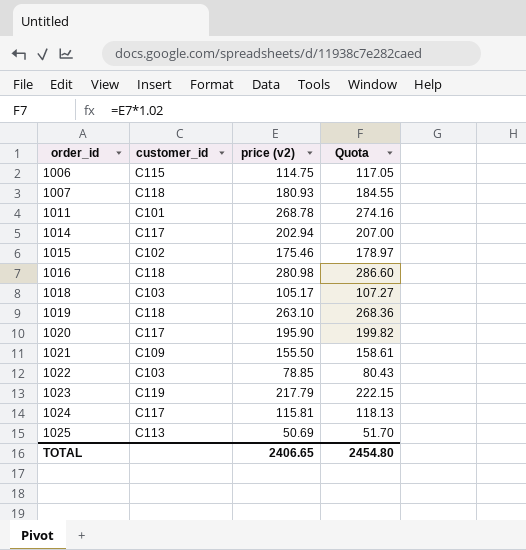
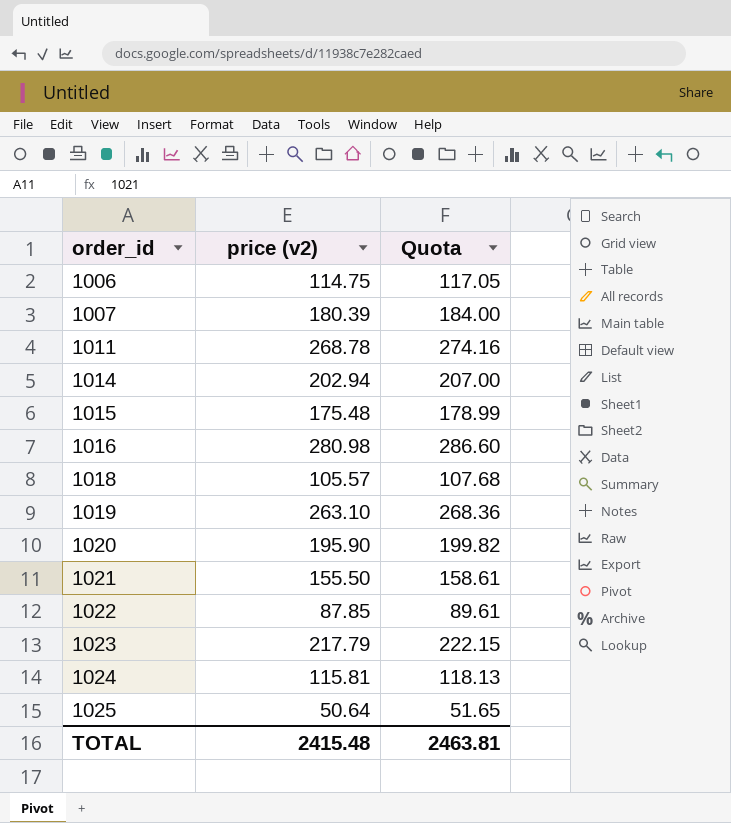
column customer_id | position: 2 -> none
1007 | price (v2): 180.93 -> 180.39
1007 | Quota: 184.55 -> 184.00
1015 | price (v2): 175.46 -> 175.48
1015 | Quota: 178.97 -> 178.99
1018 | price (v2): 105.17 -> 105.57
1018 | Quota: 107.27 -> 107.68
1022 | price (v2): 78.85 -> 87.85
1022 | Quota: 80.43 -> 89.61
1025 | price (v2): 50.69 -> 50.64
1025 | Quota: 51.70 -> 51.65
TOTAL | price (v2): 2406.65 -> 2415.48
TOTAL | Quota: 2454.80 -> 2463.81

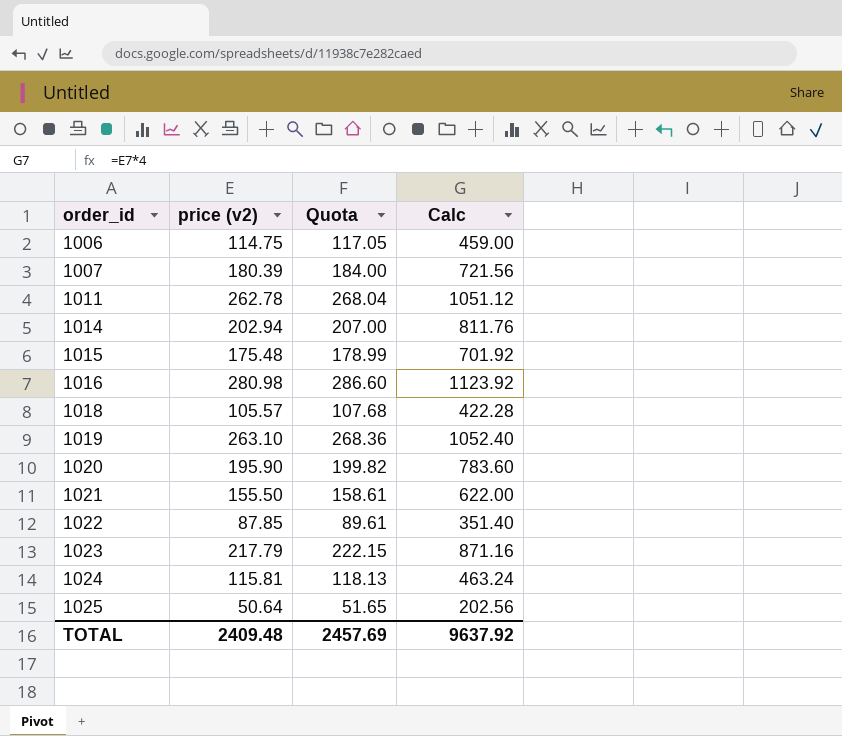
column Calc | formula: none -> [price (v2)] * 4
1011 | price (v2): 268.78 -> 262.78
1011 | Quota: 274.16 -> 268.04
TOTAL | price (v2): 2415.48 -> 2409.48
TOTAL | Quota: 2463.81 -> 2457.69

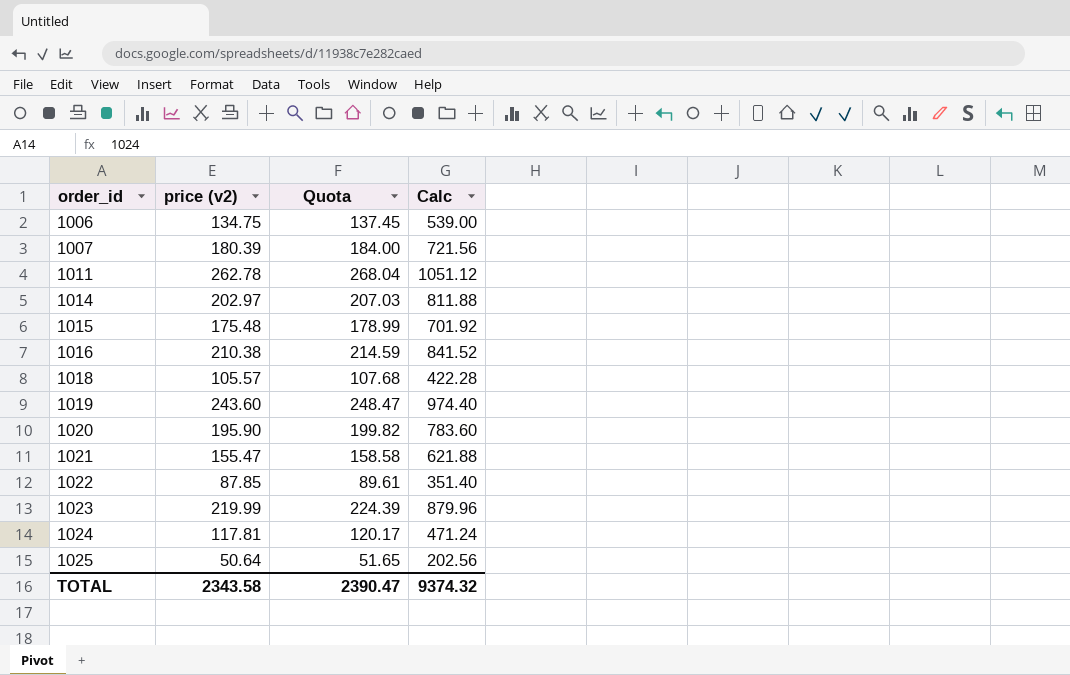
1006 | price (v2): 114.75 -> 134.75
1006 | Quota: 117.05 -> 137.45
1006 | Calc: 459.00 -> 539.00
1014 | price (v2): 202.94 -> 202.97
1014 | Quota: 207.00 -> 207.03
1014 | Calc: 811.76 -> 811.88
1016 | price (v2): 280.98 -> 210.38
1016 | Quota: 286.60 -> 214.59
1016 | Calc: 1123.92 -> 841.52
1019 | price (v2): 263.10 -> 243.60
1019 | Quota: 268.36 -> 248.47
1019 | Calc: 1052.40 -> 974.40
1021 | price (v2): 155.50 -> 155.47
1021 | Quota: 158.61 -> 158.58
1021 | Calc: 622.00 -> 621.88
1023 | price (v2): 217.79 -> 219.99
1023 | Quota: 222.15 -> 224.39
1023 | Calc: 871.16 -> 879.96
1024 | price (v2): 115.81 -> 117.81
1024 | Quota: 118.13 -> 120.17
1024 | Calc: 463.24 -> 471.24
TOTAL | price (v2): 2409.48 -> 2343.58
TOTAL | Quota: 2457.69 -> 2390.47
TOTAL | Calc: 9637.92 -> 9374.32

